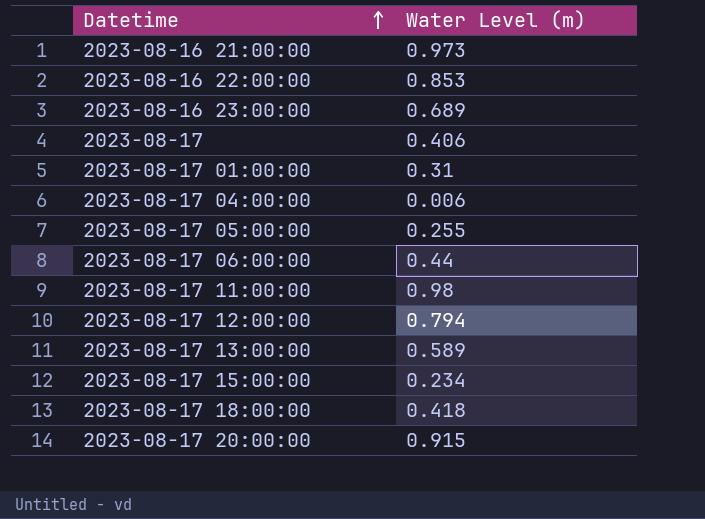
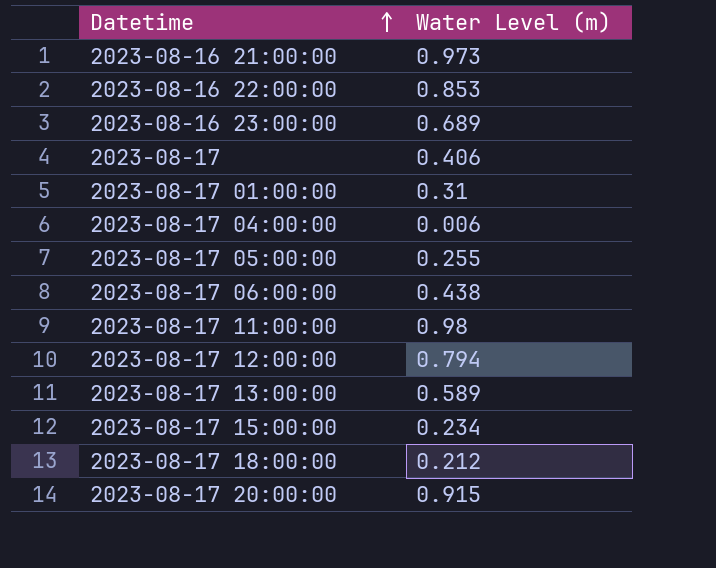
2023-08-17 06:00:00 | Water Level (m): 0.44 -> 0.438
2023-08-17 18:00:00 | Water Level (m): 0.418 -> 0.212

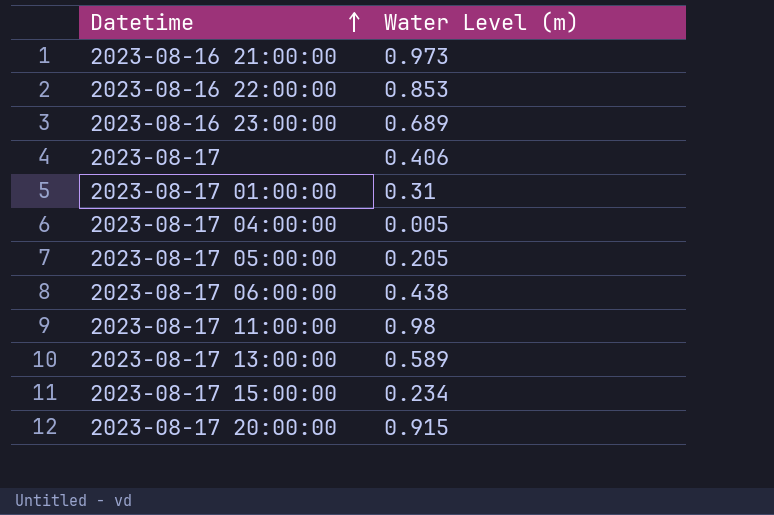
row 2023-08-17 12:00:00: 0.794 -> none
row 2023-08-17 18:00:00: 0.212 -> none
2023-08-17 04:00:00 | Water Level (m): 0.006 -> 0.005
2023-08-17 05:00:00 | Water Level (m): 0.255 -> 0.205

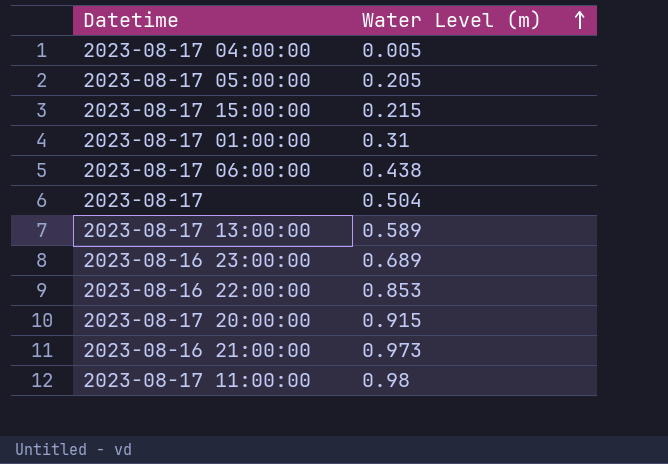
row order: Datetime ascending -> Water Level (m) ascending
2023-08-17 15:00:00 | Water Level (m): 0.234 -> 0.215
2023-08-17 | Water Level (m): 0.406 -> 0.504

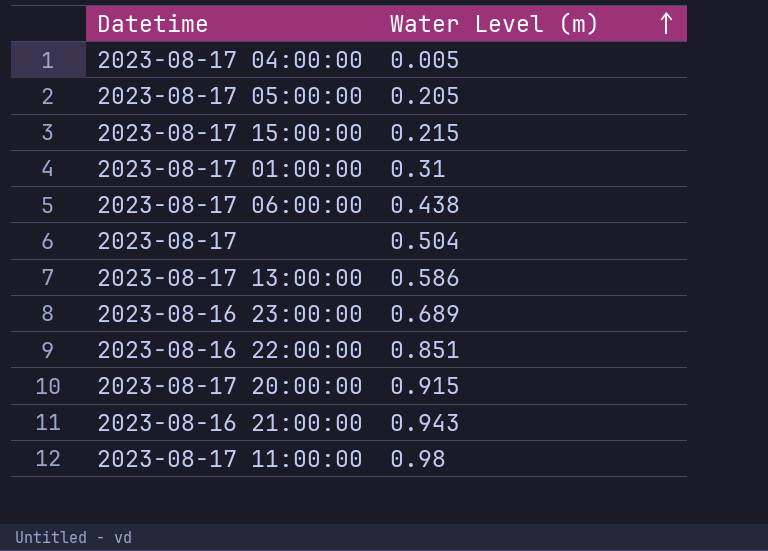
2023-08-17 13:00:00 | Water Level (m): 0.589 -> 0.586
2023-08-16 22:00:00 | Water Level (m): 0.853 -> 0.851
2023-08-16 21:00:00 | Water Level (m): 0.973 -> 0.943

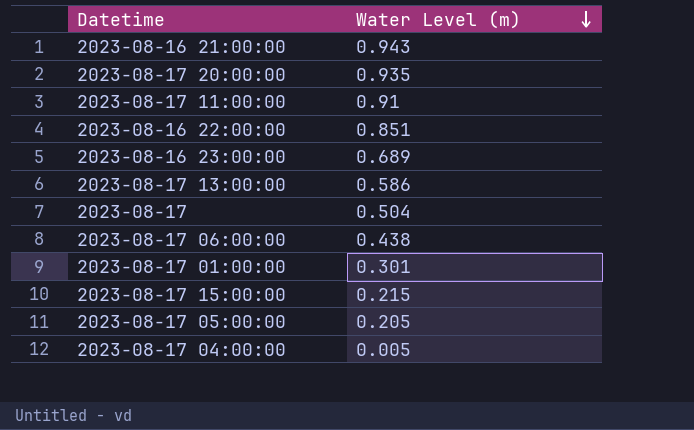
row order: Water Level (m) ascending -> Water Level (m) descending
2023-08-17 20:00:00 | Water Level (m): 0.915 -> 0.935
2023-08-17 11:00:00 | Water Level (m): 0.98 -> 0.91
2023-08-17 01:00:00 | Water Level (m): 0.31 -> 0.301

